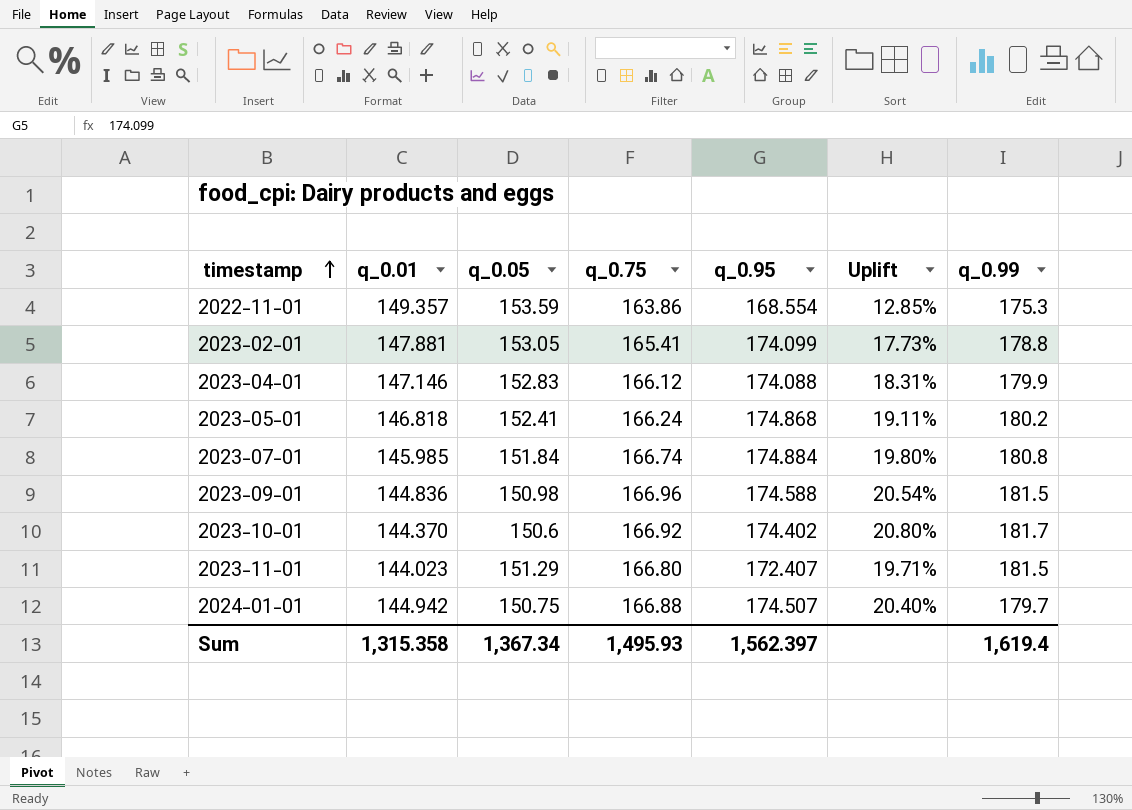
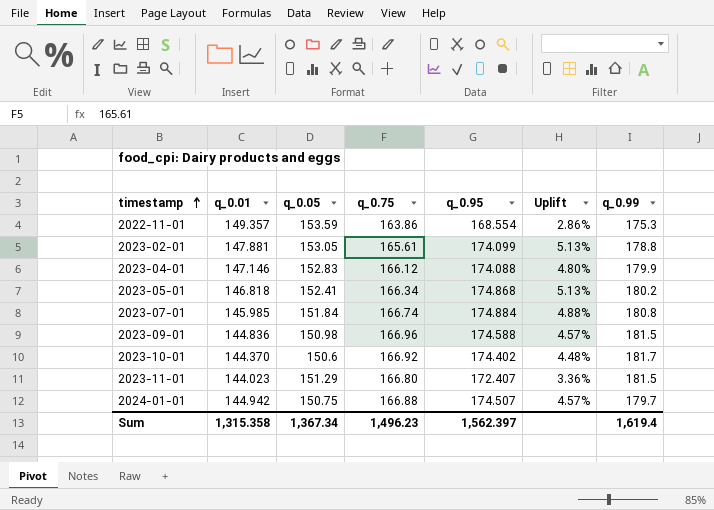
column Uplift | formula: ([q_0.95] - [q_0.01]) / [q_0.01] -> ([q_0.95] - [q_0.75]) / [q_0.75]
2023-02-01 | q_0.75: 165.41 -> 165.61
2023-05-01 | q_0.75: 166.24 -> 166.34
Sum | q_0.75: 1,495.93 -> 1,496.23

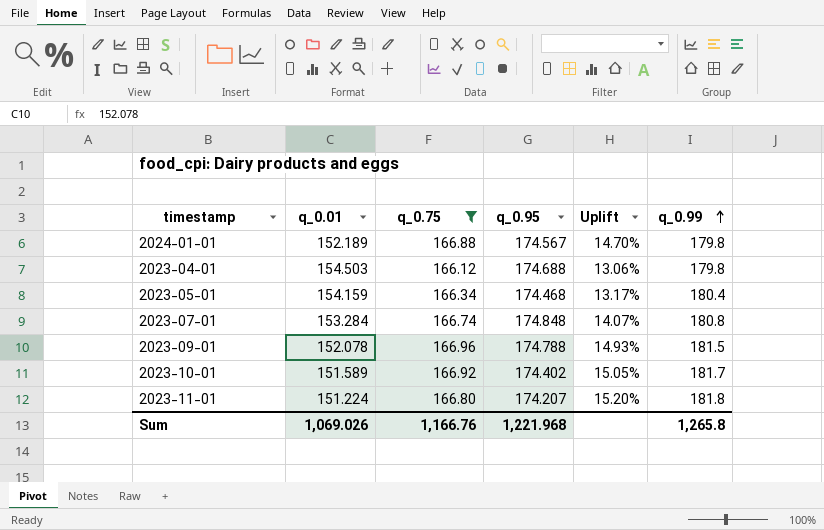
filter: none -> q_0.75 >= 166.12
row order: timestamp ascending -> q_0.99 ascending
column q_0.05 | position: 3 -> none
column Uplift | formula: ([q_0.95] - [q_0.75]) / [q_0.75] -> ([q_0.95] - [q_0.01]) / [q_0.01]
2024-01-01 | q_0.01: 144.942 -> 152.189
2024-01-01 | q_0.95: 174.507 -> 174.567
2024-01-01 | q_0.99: 179.7 -> 179.8
2023-04-01 | q_0.01: 147.146 -> 154.503
2023-04-01 | q_0.95: 174.088 -> 174.688
2023-04-01 | q_0.99: 179.9 -> 179.8
2023-05-01 | q_0.01: 146.818 -> 154.159
2023-05-01 | q_0.95: 174.868 -> 174.468
2023-05-01 | q_0.99: 180.2 -> 180.4
2023-07-01 | q_0.01: 145.985 -> 153.284
2023-07-01 | q_0.95: 174.884 -> 174.848
2023-09-01 | q_0.01: 144.836 -> 152.078
2023-09-01 | q_0.95: 174.588 -> 174.788
2023-10-01 | q_0.01: 144.370 -> 151.589
2023-11-01 | q_0.01: 144.023 -> 151.224
2023-11-01 | q_0.95: 172.407 -> 174.207
2023-11-01 | q_0.99: 181.5 -> 181.8
Sum | q_0.01: 1,315.358 -> 1,069.026
Sum | q_0.75: 1,496.23 -> 1,166.76
Sum | q_0.95: 1,562.397 -> 1,221.968
Sum | q_0.99: 1,619.4 -> 1,265.8

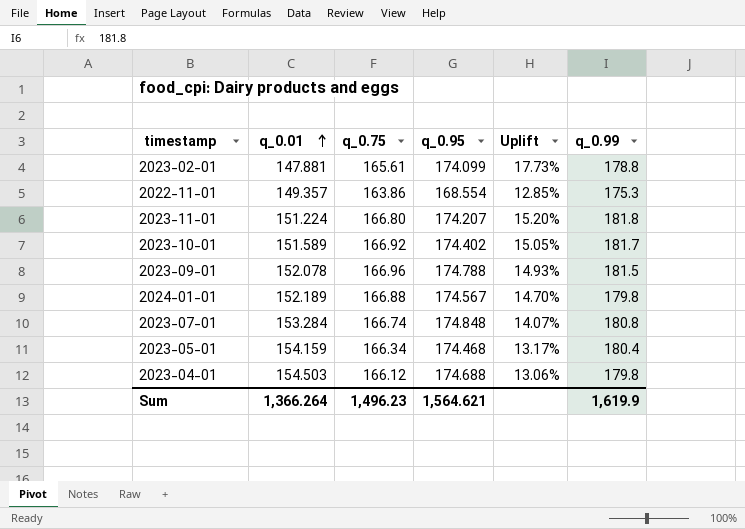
filter: q_0.75 >= 166.12 -> none
row order: q_0.99 ascending -> q_0.01 ascending
Sum | q_0.01: 1,069.026 -> 1,366.264
Sum | q_0.75: 1,166.76 -> 1,496.23
Sum | q_0.95: 1,221.968 -> 1,564.621
Sum | q_0.99: 1,265.8 -> 1,619.9

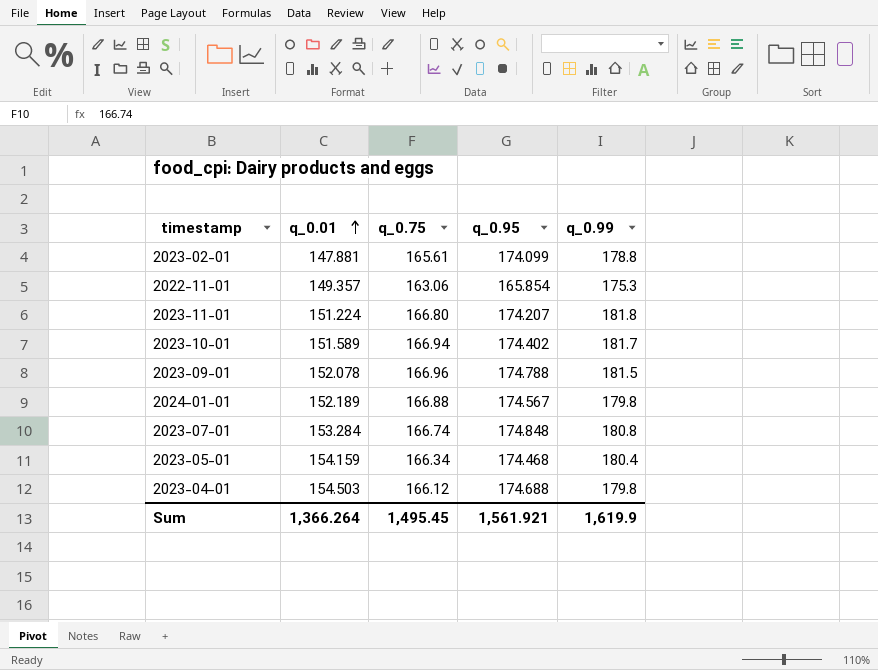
column Uplift | formula: ([q_0.95] - [q_0.01]) / [q_0.01] -> none
2022-11-01 | q_0.75: 163.86 -> 163.06
2022-11-01 | q_0.95: 168.554 -> 165.854
2023-10-01 | q_0.75: 166.92 -> 166.94
Sum | q_0.75: 1,496.23 -> 1,495.45
Sum | q_0.95: 1,564.621 -> 1,561.921

